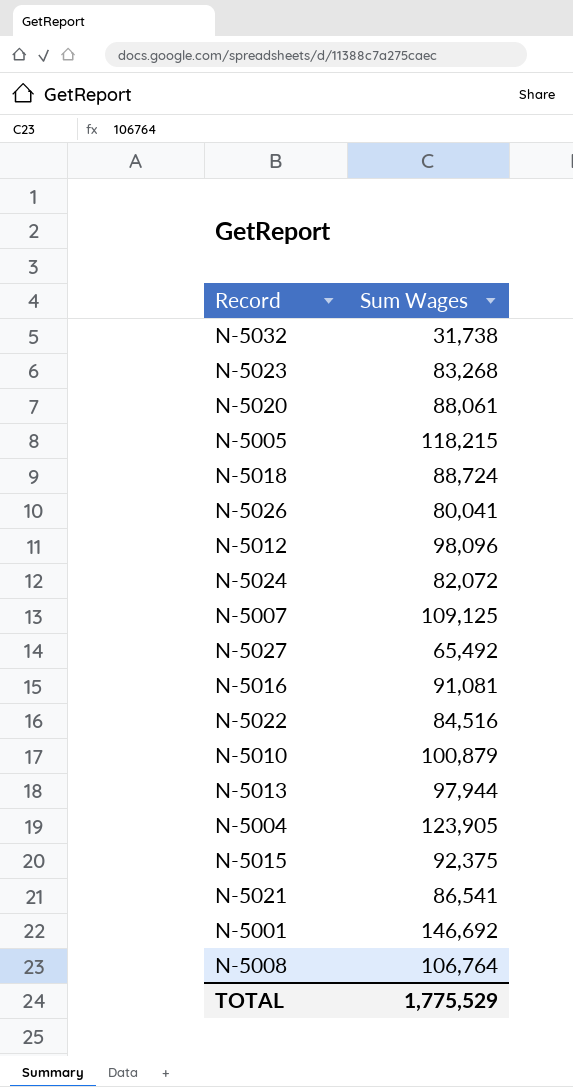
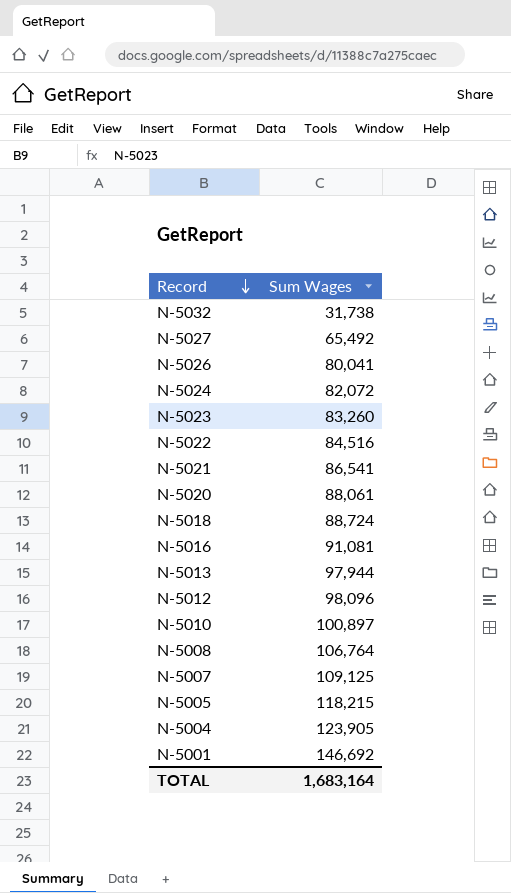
row order: none -> Record descending
row N-5015: 92,375 -> none
N-5023 | Sum Wages: 83,268 -> 83,260
N-5010 | Sum Wages: 100,879 -> 100,897
TOTAL | Sum Wages: 1,775,529 -> 1,683,164

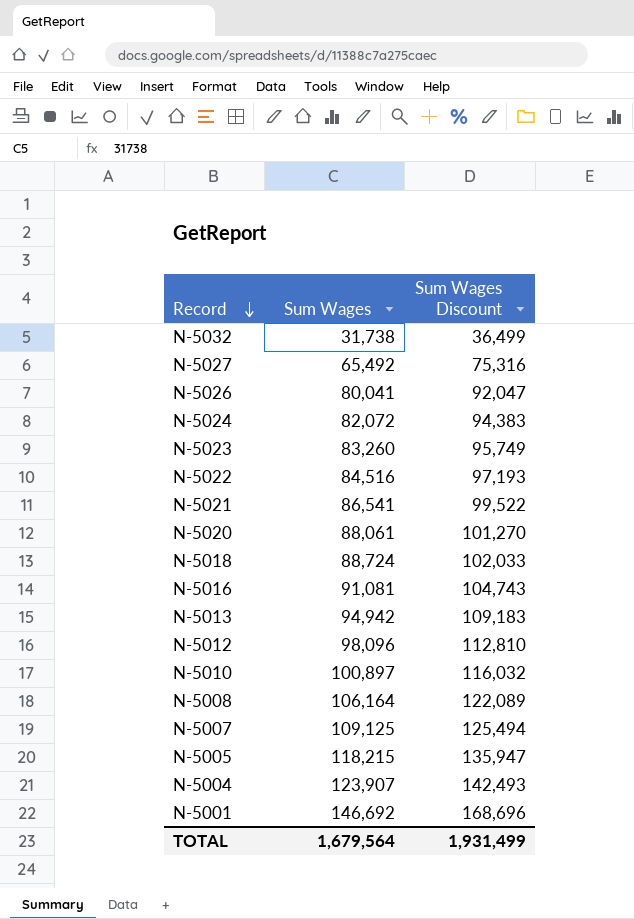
column Sum Wages Discount | formula: none -> [Sum Wages] * 1.15
N-5013 | Sum Wages: 97,944 -> 94,942
N-5008 | Sum Wages: 106,764 -> 106,164
N-5004 | Sum Wages: 123,905 -> 123,907
TOTAL | Sum Wages: 1,683,164 -> 1,679,564

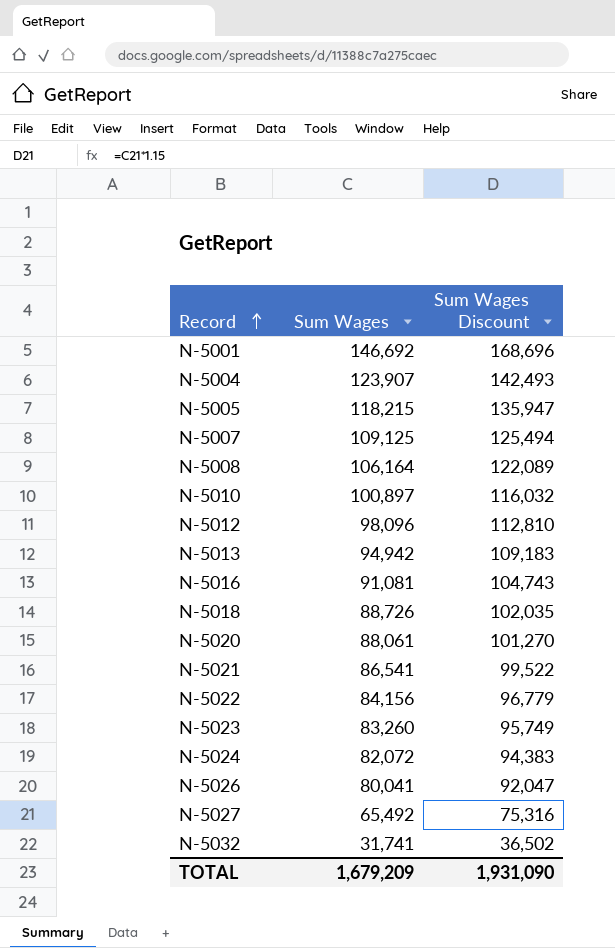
row order: Record descending -> Record ascending
N-5018 | Sum Wages: 88,724 -> 88,726
N-5018 | Sum Wages Discount: 102,033 -> 102,035
N-5022 | Sum Wages: 84,516 -> 84,156
N-5022 | Sum Wages Discount: 97,193 -> 96,779
N-5032 | Sum Wages: 31,738 -> 31,741
N-5032 | Sum Wages Discount: 36,499 -> 36,502
TOTAL | Sum Wages: 1,679,564 -> 1,679,209
TOTAL | Sum Wages Discount: 1,931,499 -> 1,931,090

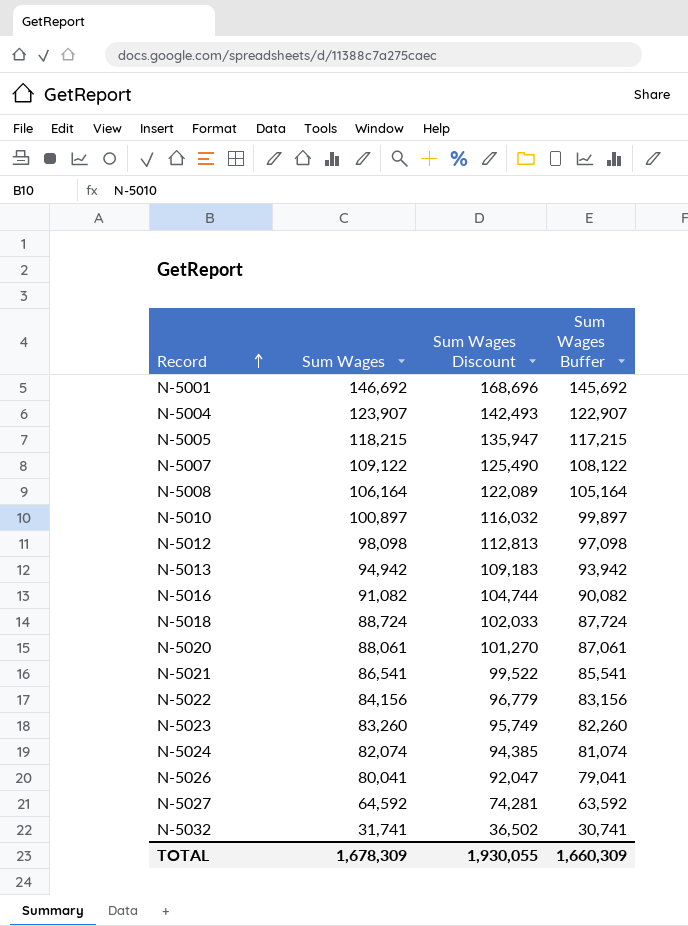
column Sum Wages Buffer | formula: none -> [Sum Wages] - 1000
N-5007 | Sum Wages: 109,125 -> 109,122
N-5007 | Sum Wages Discount: 125,494 -> 125,490
N-5012 | Sum Wages: 98,096 -> 98,098
N-5012 | Sum Wages Discount: 112,810 -> 112,813
N-5016 | Sum Wages: 91,081 -> 91,082
N-5016 | Sum Wages Discount: 104,743 -> 104,744
N-5018 | Sum Wages: 88,726 -> 88,724
N-5018 | Sum Wages Discount: 102,035 -> 102,033
N-5024 | Sum Wages: 82,072 -> 82,074
N-5024 | Sum Wages Discount: 94,383 -> 94,385
N-5027 | Sum Wages: 65,492 -> 64,592
N-5027 | Sum Wages Discount: 75,316 -> 74,281
TOTAL | Sum Wages: 1,679,209 -> 1,678,309
TOTAL | Sum Wages Discount: 1,931,090 -> 1,930,055

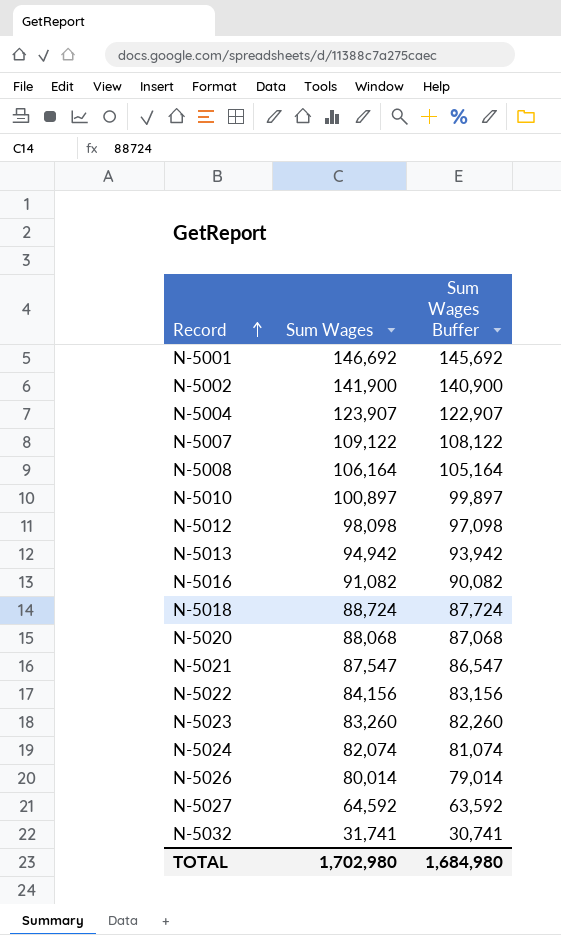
column Sum Wages Discount | formula: [Sum Wages] * 1.15 -> none
row N-5005: 118,215 | 135,947 | 117,215 -> none
row N-5002: none -> 141,900 | 140,900
N-5020 | Sum Wages: 88,061 -> 88,068
N-5020 | Sum Wages Buffer: 87,061 -> 87,068
N-5021 | Sum Wages: 86,541 -> 87,547
N-5021 | Sum Wages Buffer: 85,541 -> 86,547
N-5026 | Sum Wages: 80,041 -> 80,014
N-5026 | Sum Wages Buffer: 79,041 -> 79,014
TOTAL | Sum Wages: 1,678,309 -> 1,702,980
TOTAL | Sum Wages Buffer: 1,660,309 -> 1,684,980

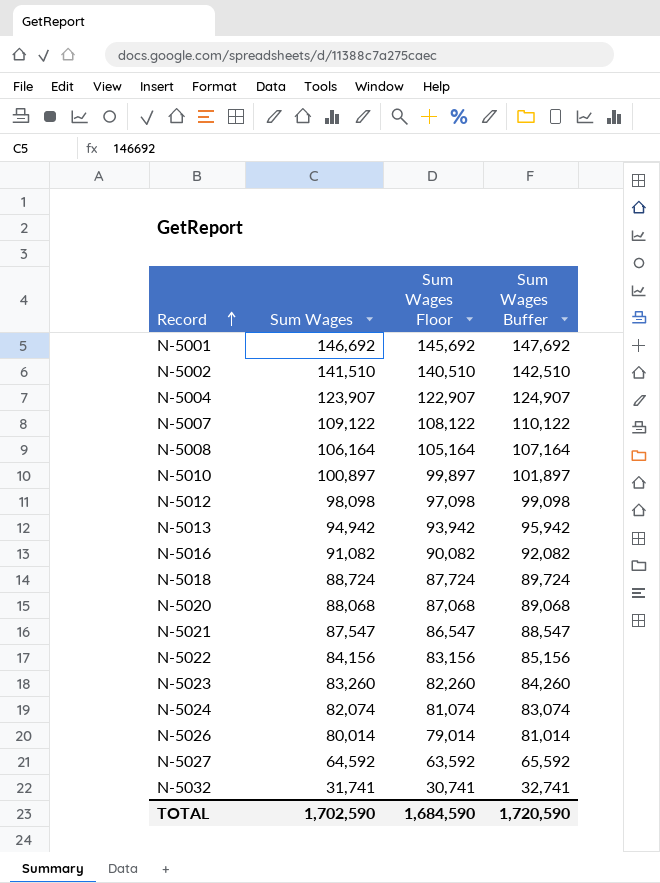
column Sum Wages Floor | formula: none -> [Sum Wages] - 1000
column Sum Wages Buffer | formula: [Sum Wages] - 1000 -> [Sum Wages] + 1000
N-5002 | Sum Wages: 141,900 -> 141,510
TOTAL | Sum Wages: 1,702,980 -> 1,702,590
TOTAL | Sum Wages Buffer: 1,684,980 -> 1,720,590

